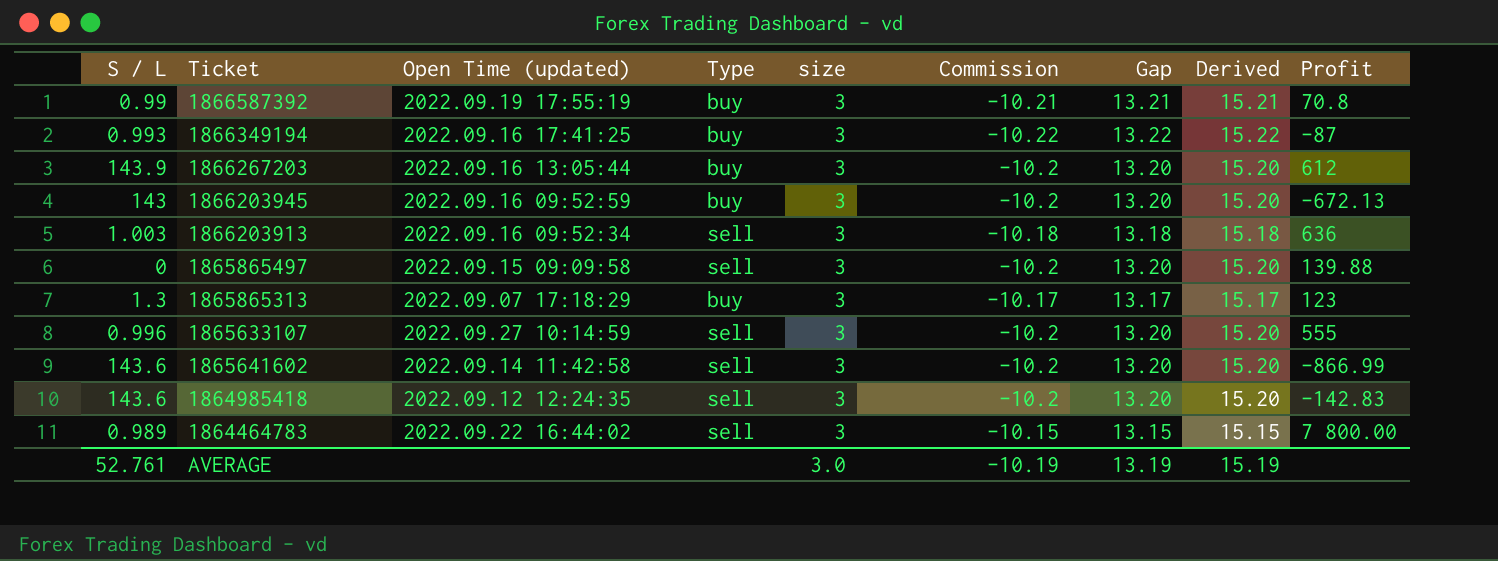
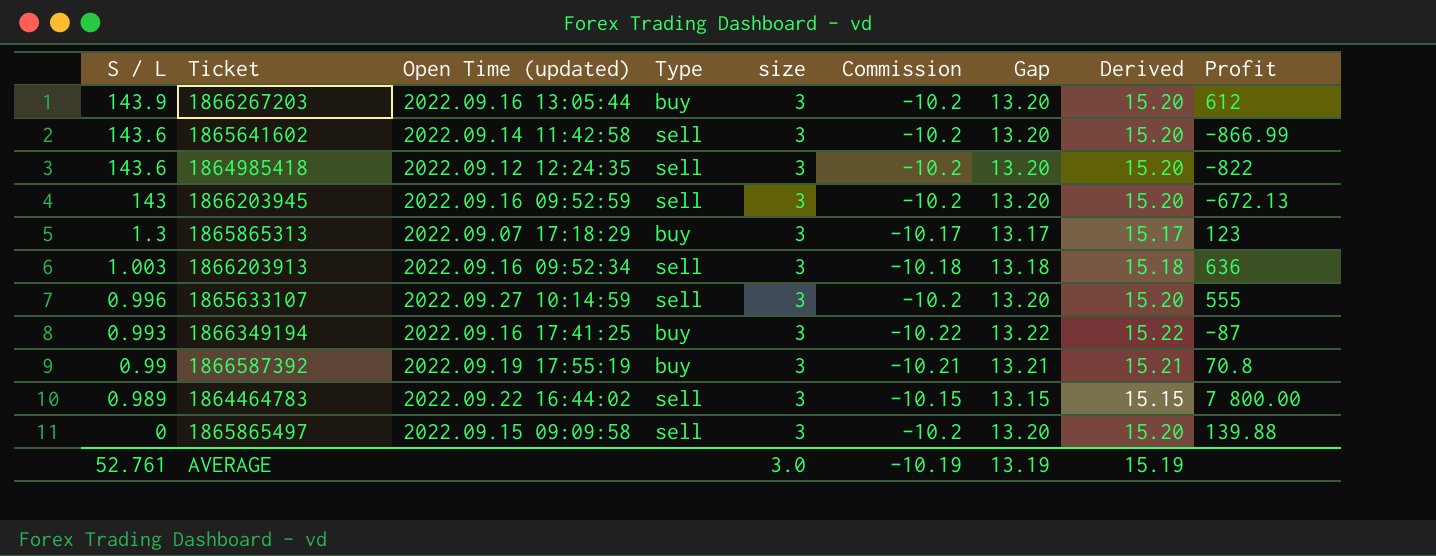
row order: none -> S / L descending
1864985418 | Profit: -142.83 -> -822
1866203945 | Type: buy -> sell

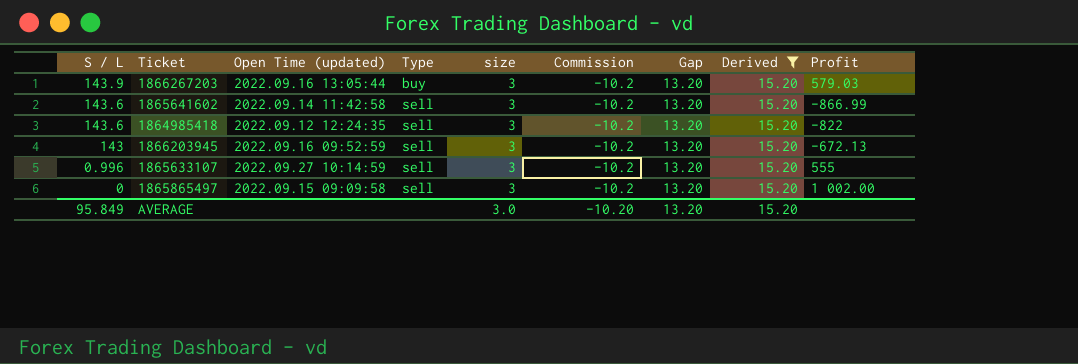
filter: none -> Derived = 15.20
1866267203 | Profit: 612 -> 579.03
1865865497 | Profit: 139.88 -> 1 002.00
AVERAGE | S / L: 52.761 -> 95.849
AVERAGE | Commission: -10.19 -> -10.20
AVERAGE | Gap: 13.19 -> 13.20
AVERAGE | Derived: 15.19 -> 15.20

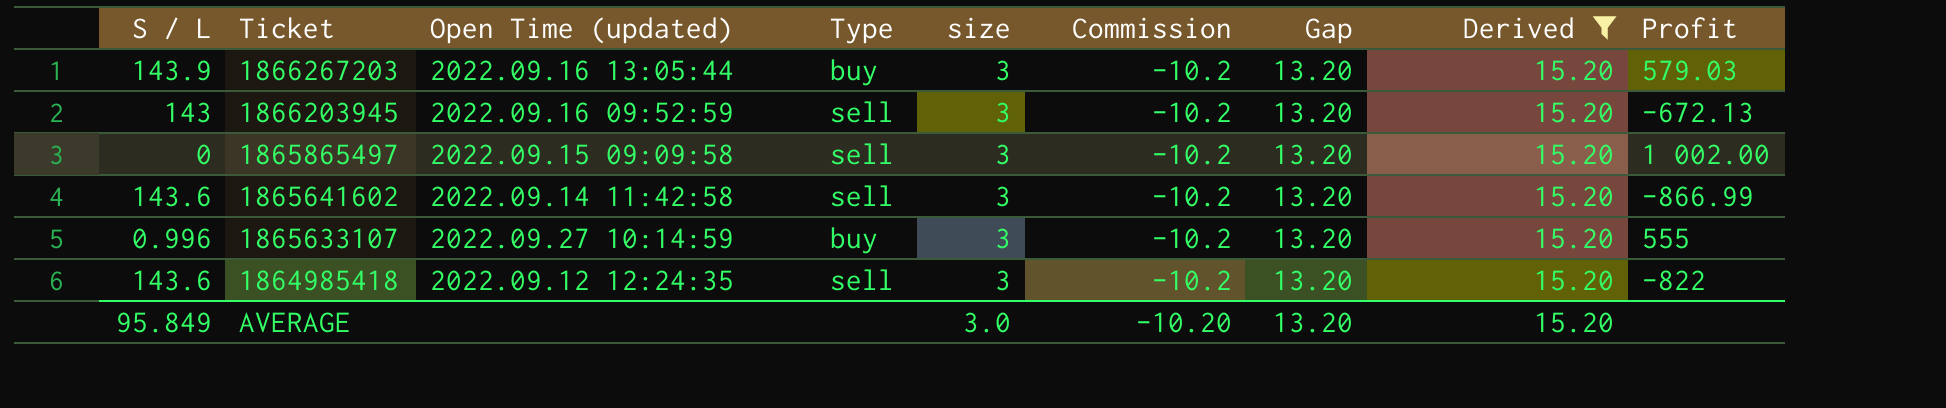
row order: S / L descending -> Ticket descending
1865633107 | Type: sell -> buy

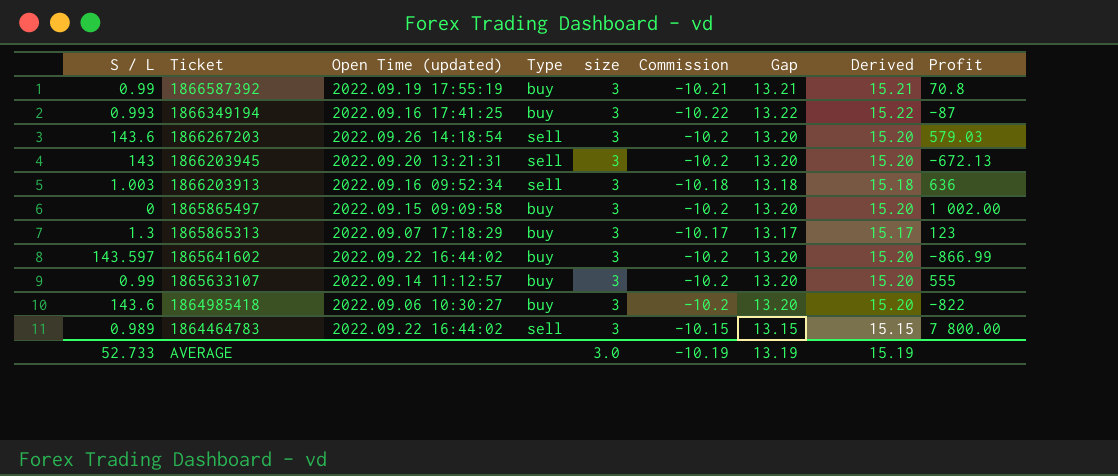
filter: Derived = 15.20 -> none
1866267203 | S / L: 143.9 -> 143.6
1866267203 | Open Time (updated): 2022.09.16 13:05:44 -> 2022.09.26 14:18:54
1866267203 | Type: buy -> sell
1866203945 | Open Time (updated): 2022.09.16 09:52:59 -> 2022.09.20 13:21:31
1865865497 | Type: sell -> buy
1865641602 | S / L: 143.6 -> 143.597
1865641602 | Open Time (updated): 2022.09.14 11:42:58 -> 2022.09.22 16:44:02
1865641602 | Type: sell -> buy
1865633107 | S / L: 0.996 -> 0.99
1865633107 | Open Time (updated): 2022.09.27 10:14:59 -> 2022.09.14 11:12:57
1864985418 | Open Time (updated): 2022.09.12 12:24:35 -> 2022.09.06 10:30:27
1864985418 | Type: sell -> buy
AVERAGE | S / L: 95.849 -> 52.733
AVERAGE | Commission: -10.20 -> -10.19
AVERAGE | Gap: 13.20 -> 13.19
AVERAGE | Derived: 15.20 -> 15.19

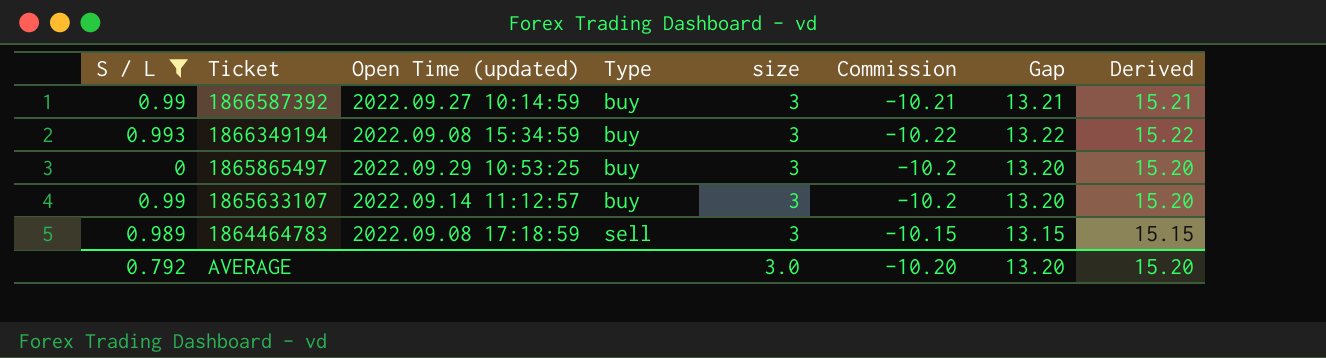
filter: none -> S / L <= 0.993
column Profit | position: 9 -> none
1866587392 | Open Time (updated): 2022.09.19 17:55:19 -> 2022.09.27 10:14:59
1866349194 | Open Time (updated): 2022.09.16 17:41:25 -> 2022.09.08 15:34:59
1865865497 | Open Time (updated): 2022.09.15 09:09:58 -> 2022.09.29 10:53:25
1864464783 | Open Time (updated): 2022.09.22 16:44:02 -> 2022.09.08 17:18:59
AVERAGE | S / L: 52.733 -> 0.792
AVERAGE | Commission: -10.19 -> -10.20
AVERAGE | Gap: 13.19 -> 13.20
AVERAGE | Derived: 15.19 -> 15.20

